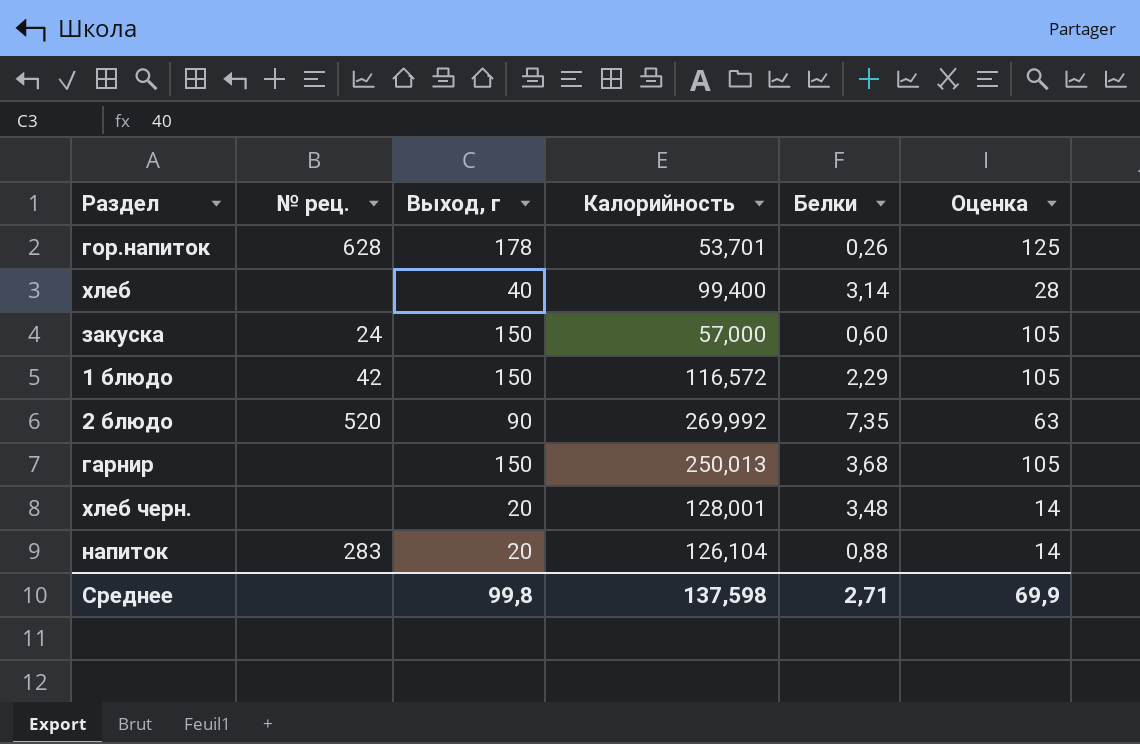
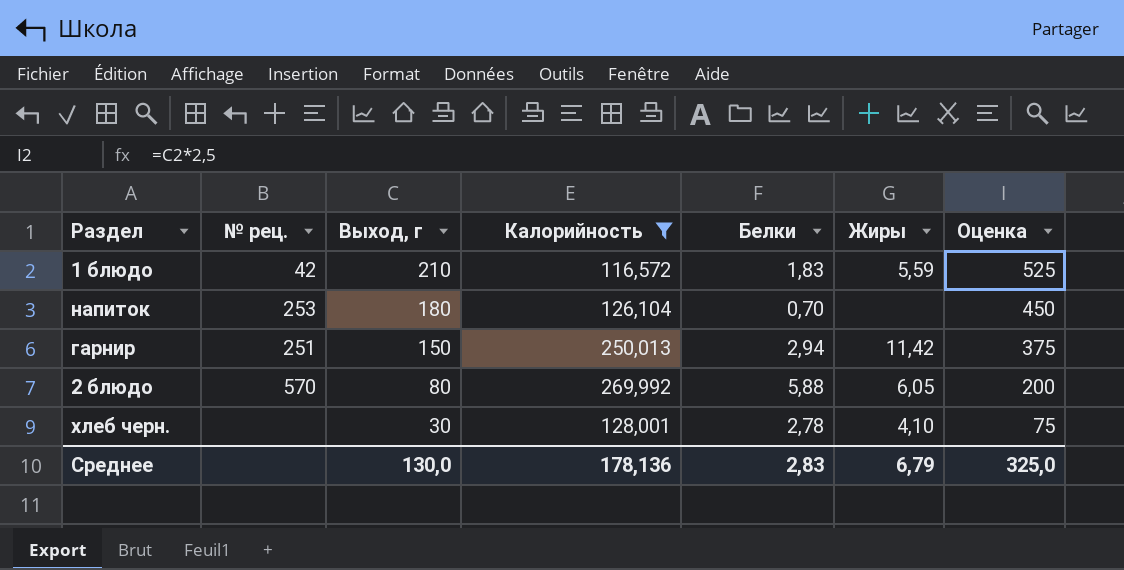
filter: none -> Калорийность >= 116,572
row order: none -> Выход, г descending
column Жиры | position: none -> 6
column Оценка | formula: [Выход, г] * 0,7 -> [Выход, г] * 2,5
1 блюдо | Выход, г: 150 -> 210
1 блюдо | Белки: 2,29 -> 1,83
напиток | № рец.: 283 -> 253
напиток | Выход, г: 20 -> 180
напиток | Белки: 0,88 -> 0,70
гарнир | № рец.: none -> 251
гарнир | Белки: 3,68 -> 2,94
2 блюдо | № рец.: 520 -> 570
2 блюдо | Выход, г: 90 -> 80
2 блюдо | Белки: 7,35 -> 5,88
хлеб черн. | Выход, г: 20 -> 30
хлеб черн. | Белки: 3,48 -> 2,78
Среднее | Выход, г: 99,8 -> 130,0
Среднее | Калорийность: 137,598 -> 178,136
Среднее | Белки: 2,71 -> 2,83
Среднее | Оценка: 69,9 -> 325,0

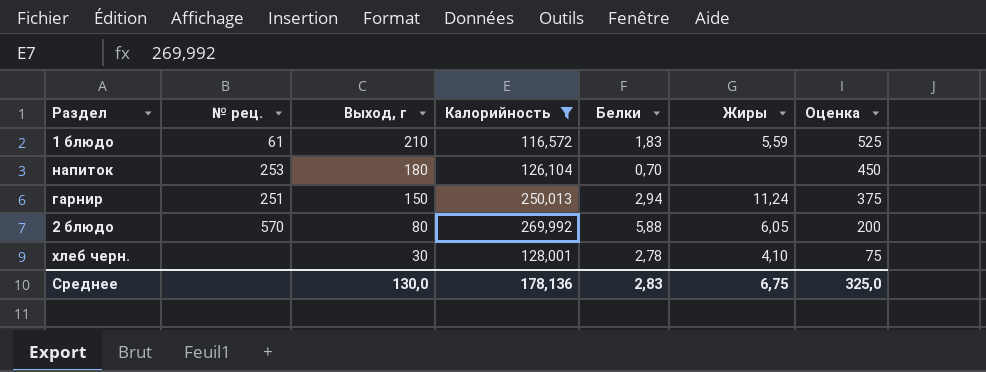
1 блюдо | № рец.: 42 -> 61
гарнир | Жиры: 11,42 -> 11,24
Среднее | Жиры: 6,79 -> 6,75

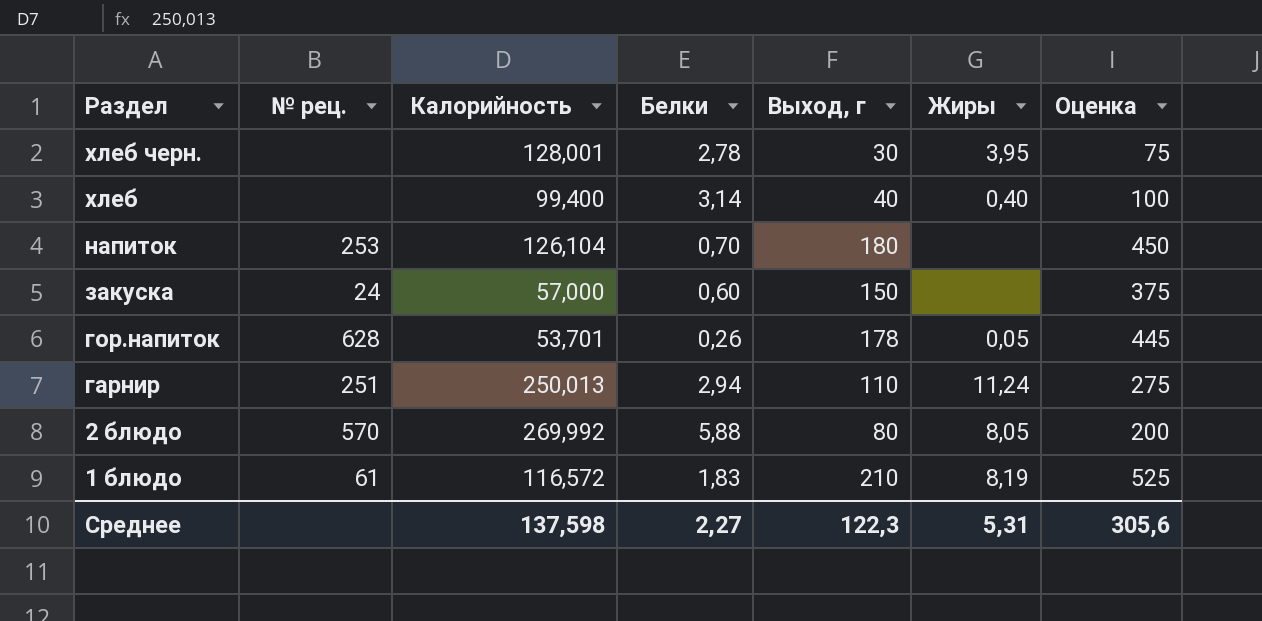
filter: Калорийность >= 116,572 -> none
row order: Выход, г descending -> Раздел descending
column Выход, г | position: 3 -> 5
хлеб черн. | Жиры: 4,10 -> 3,95
гарнир | Выход, г: 150 -> 110
гарнир | Оценка: 375 -> 275
2 блюдо | Жиры: 6,05 -> 8,05
1 блюдо | Жиры: 5,59 -> 8,19
Среднее | Калорийность: 178,136 -> 137,598
Среднее | Белки: 2,83 -> 2,27
Среднее | Выход, г: 130,0 -> 122,3
Среднее | Жиры: 6,75 -> 5,31
Среднее | Оценка: 325,0 -> 305,6

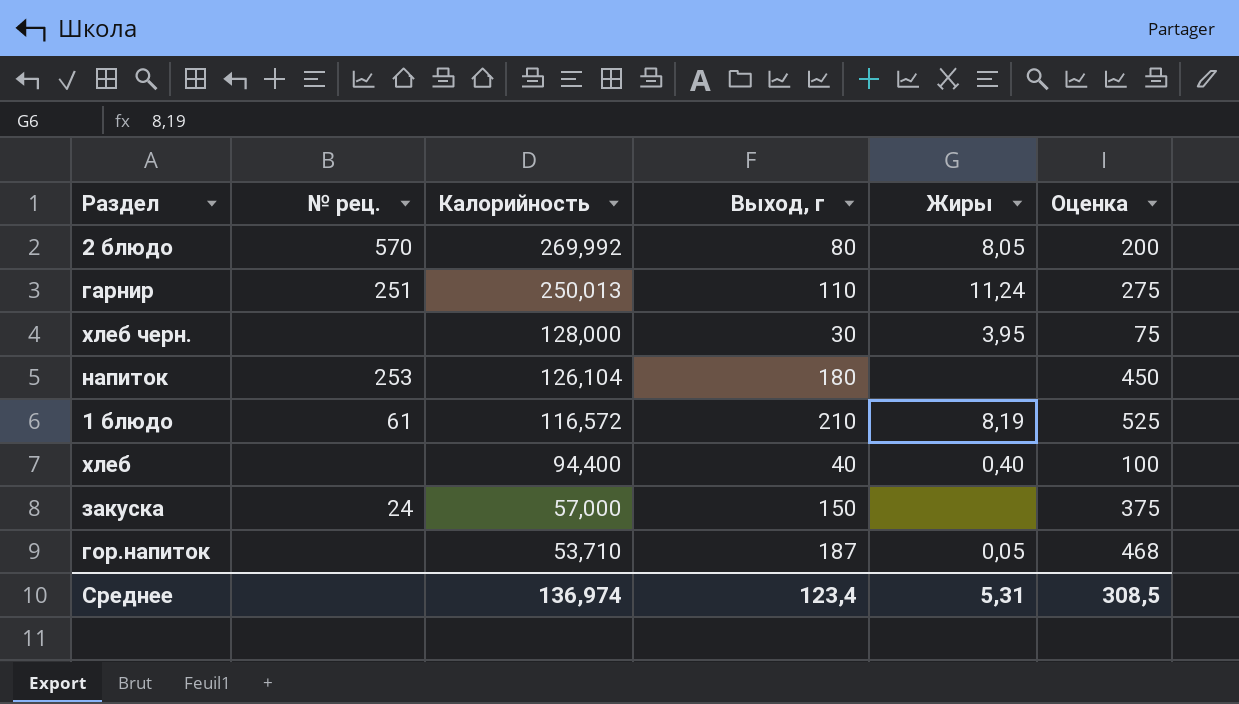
row order: Раздел descending -> Калорийность descending
column Белки | position: 4 -> none
хлеб черн. | Калорийность: 128,001 -> 128,000
хлеб | Калорийность: 99,400 -> 94,400
гор.напиток | № рец.: 628 -> none
гор.напиток | Калорийность: 53,701 -> 53,710
гор.напиток | Выход, г: 178 -> 187
гор.напиток | Оценка: 445 -> 468
Среднее | Калорийность: 137,598 -> 136,974
Среднее | Выход, г: 122,3 -> 123,4
Среднее | Оценка: 305,6 -> 308,5

